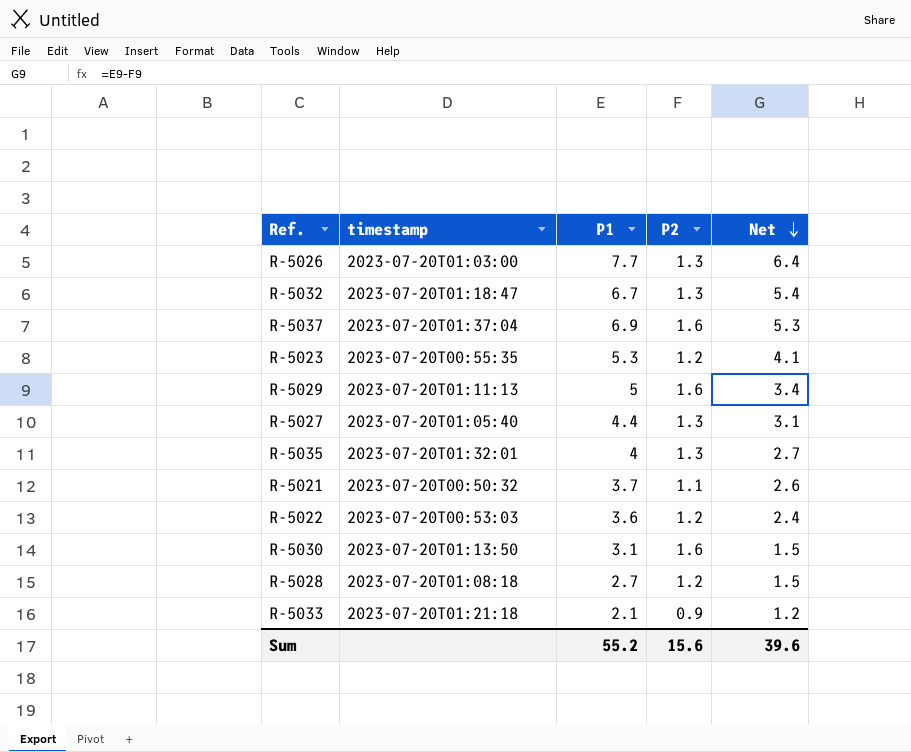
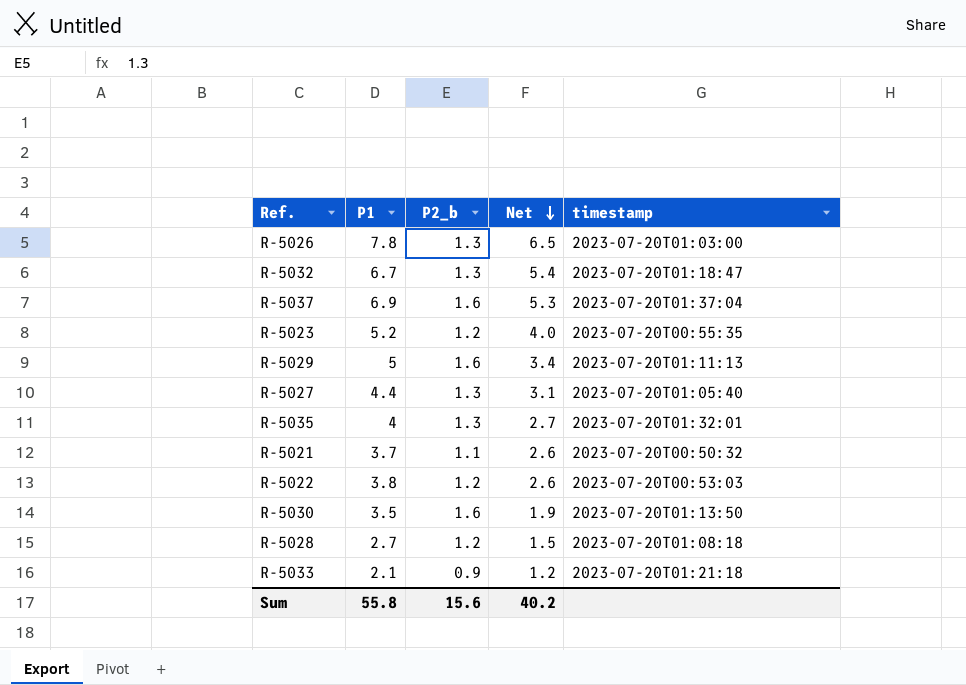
column name: P2 -> P2_b
column timestamp | position: 2 -> 5
R-5026 | P1: 7.7 -> 7.8
R-5026 | Net: 6.4 -> 6.5
R-5023 | P1: 5.3 -> 5.2
R-5023 | Net: 4.1 -> 4.0
R-5022 | P1: 3.6 -> 3.8
R-5022 | Net: 2.4 -> 2.6
R-5030 | P1: 3.1 -> 3.5
R-5030 | Net: 1.5 -> 1.9
Sum | P1: 55.2 -> 55.8
Sum | Net: 39.6 -> 40.2

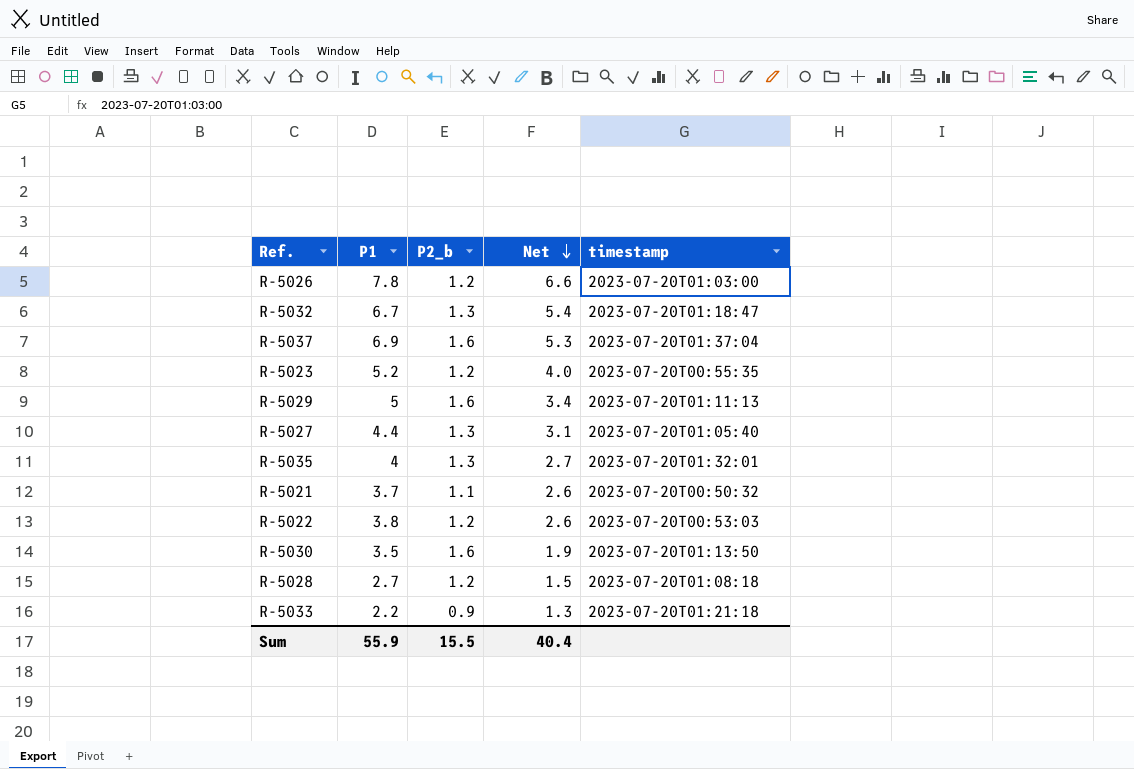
R-5026 | P2_b: 1.3 -> 1.2
R-5026 | Net: 6.5 -> 6.6
R-5033 | P1: 2.1 -> 2.2
R-5033 | Net: 1.2 -> 1.3
Sum | P1: 55.8 -> 55.9
Sum | P2_b: 15.6 -> 15.5
Sum | Net: 40.2 -> 40.4

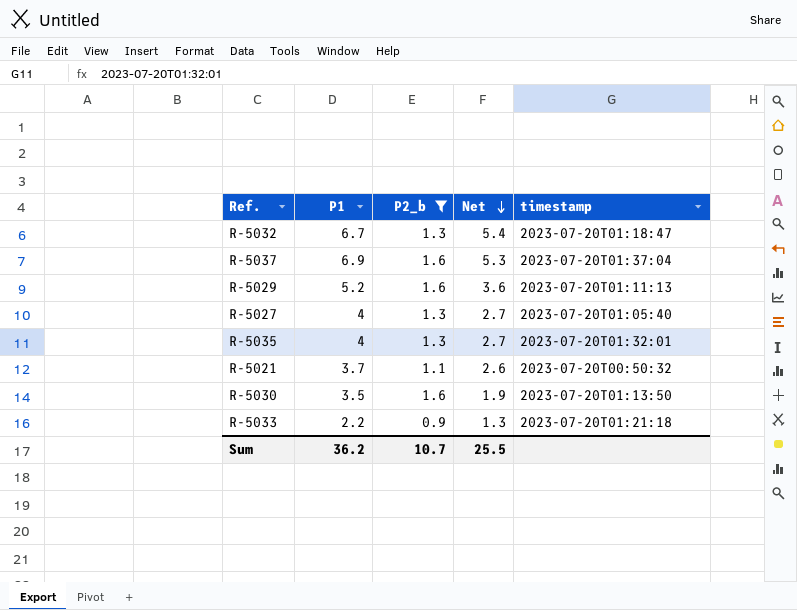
filter: none -> P2_b != 1.2
R-5029 | P1: 5 -> 5.2
R-5029 | Net: 3.4 -> 3.6
R-5027 | P1: 4.4 -> 4
R-5027 | Net: 3.1 -> 2.7
Sum | P1: 55.9 -> 36.2
Sum | P2_b: 15.5 -> 10.7
Sum | Net: 40.4 -> 25.5

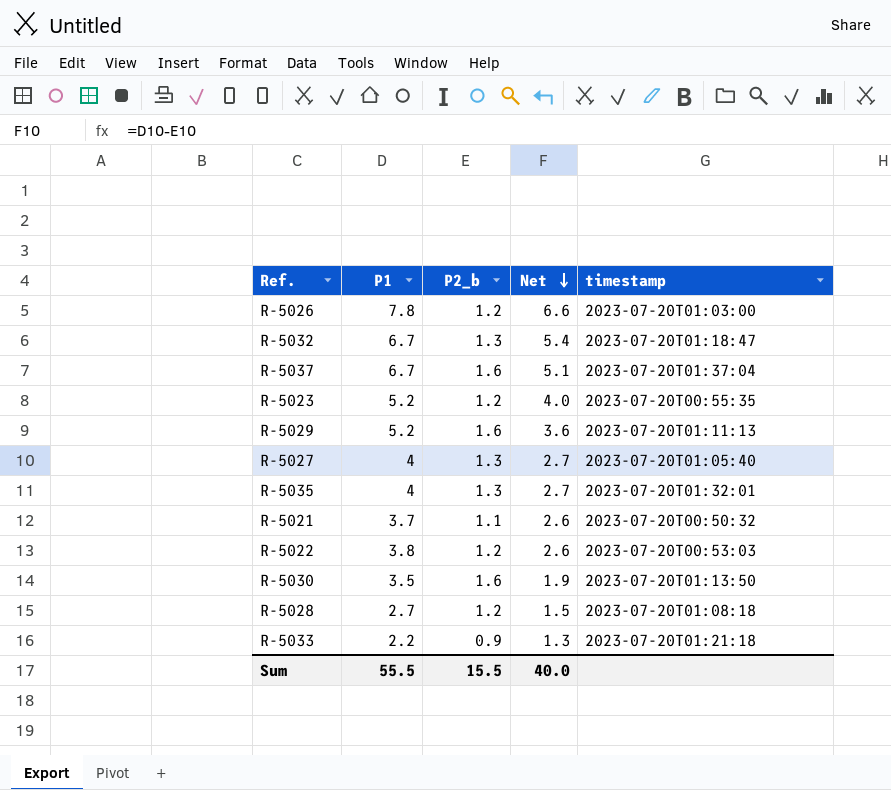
filter: P2_b != 1.2 -> none
R-5037 | P1: 6.9 -> 6.7
R-5037 | Net: 5.3 -> 5.1
Sum | P1: 36.2 -> 55.5
Sum | P2_b: 10.7 -> 15.5
Sum | Net: 25.5 -> 40.0

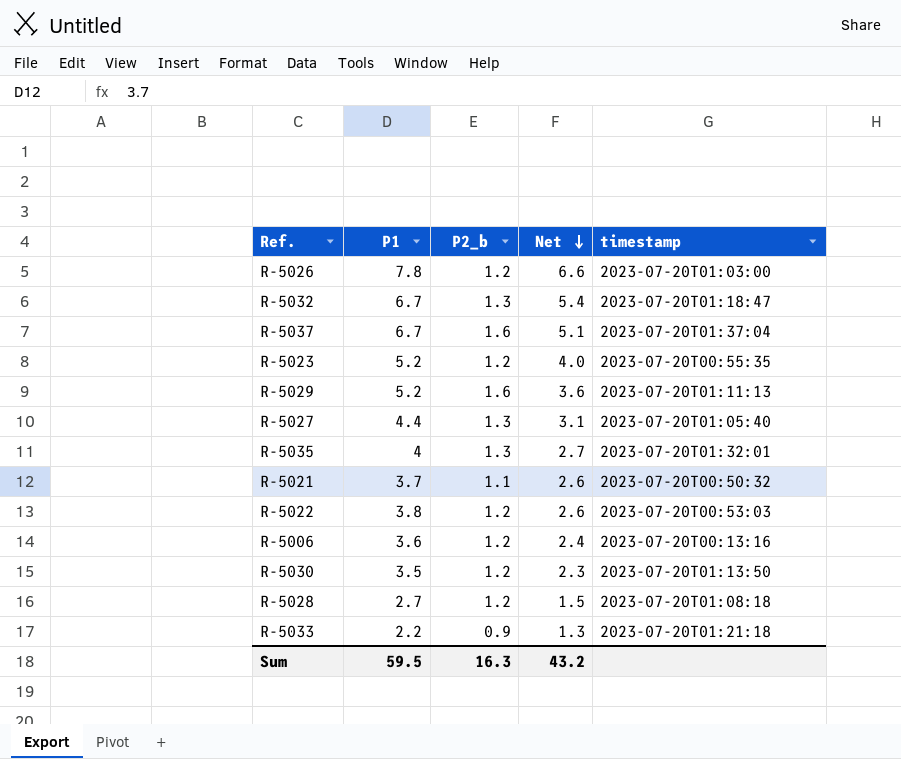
R-5027 | P1: 4 -> 4.4
R-5027 | Net: 2.7 -> 3.1
row R-5006: none -> 3.6 | 1.2 | 2.4 | 2023-07-20T00:13:16
R-5030 | P2_b: 1.6 -> 1.2
R-5030 | Net: 1.9 -> 2.3
Sum | P1: 55.5 -> 59.5
Sum | P2_b: 15.5 -> 16.3
Sum | Net: 40.0 -> 43.2

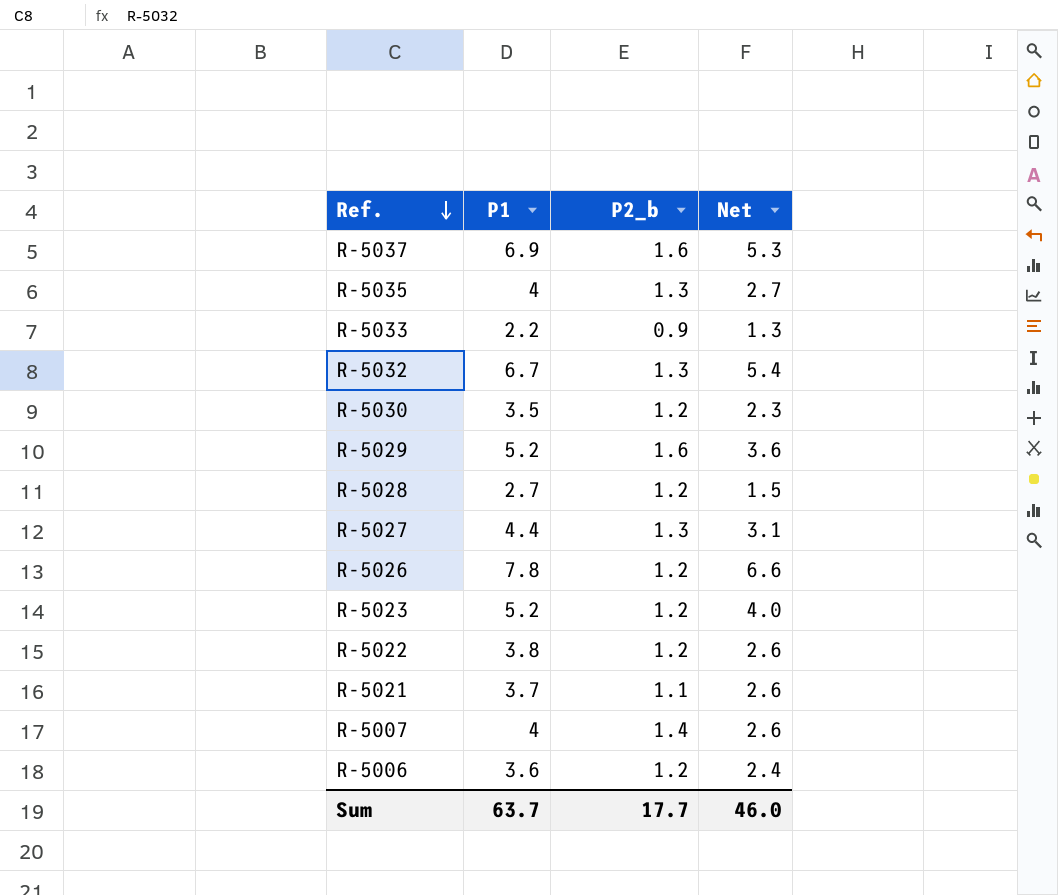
row order: Net descending -> Ref. descending
column timestamp | position: 5 -> none
R-5037 | P1: 6.7 -> 6.9
R-5037 | Net: 5.1 -> 5.3
row R-5007: none -> 4 | 1.4 | 2.6
Sum | P1: 59.5 -> 63.7
Sum | P2_b: 16.3 -> 17.7
Sum | Net: 43.2 -> 46.0

